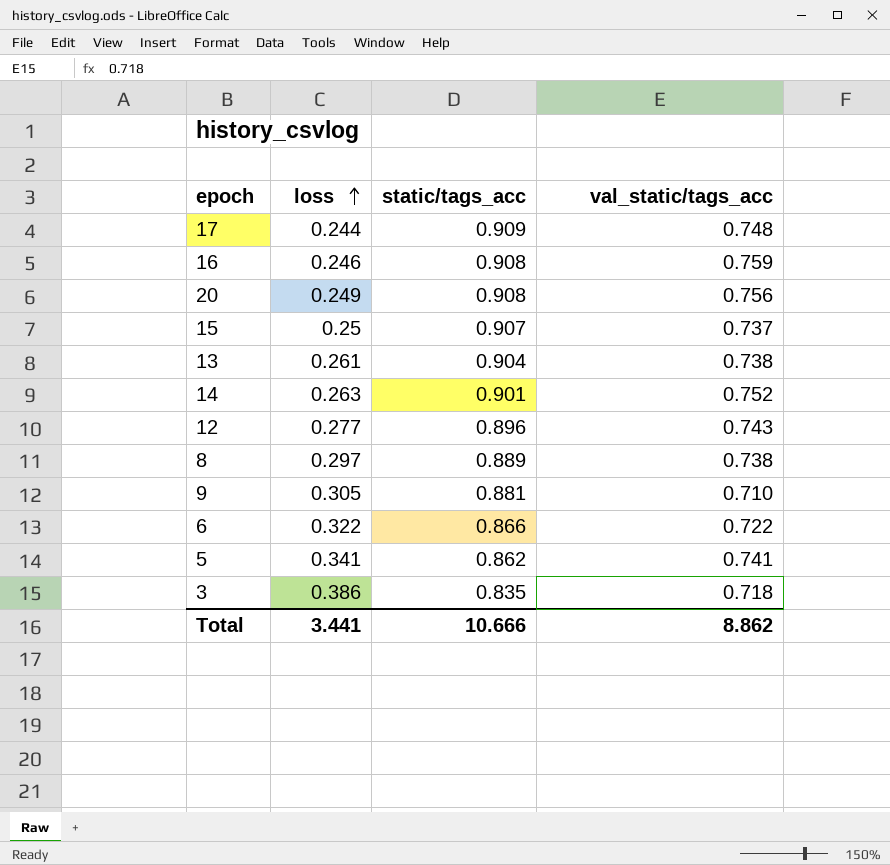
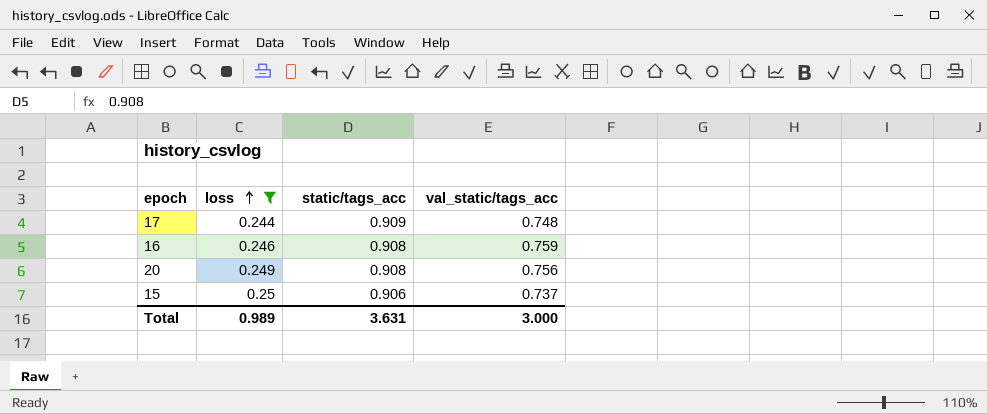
filter: none -> loss <= 0.25
15 | static/tags_acc: 0.907 -> 0.906
Total | loss: 3.441 -> 0.989
Total | static/tags_acc: 10.666 -> 3.631
Total | val_static/tags_acc: 8.862 -> 3.000

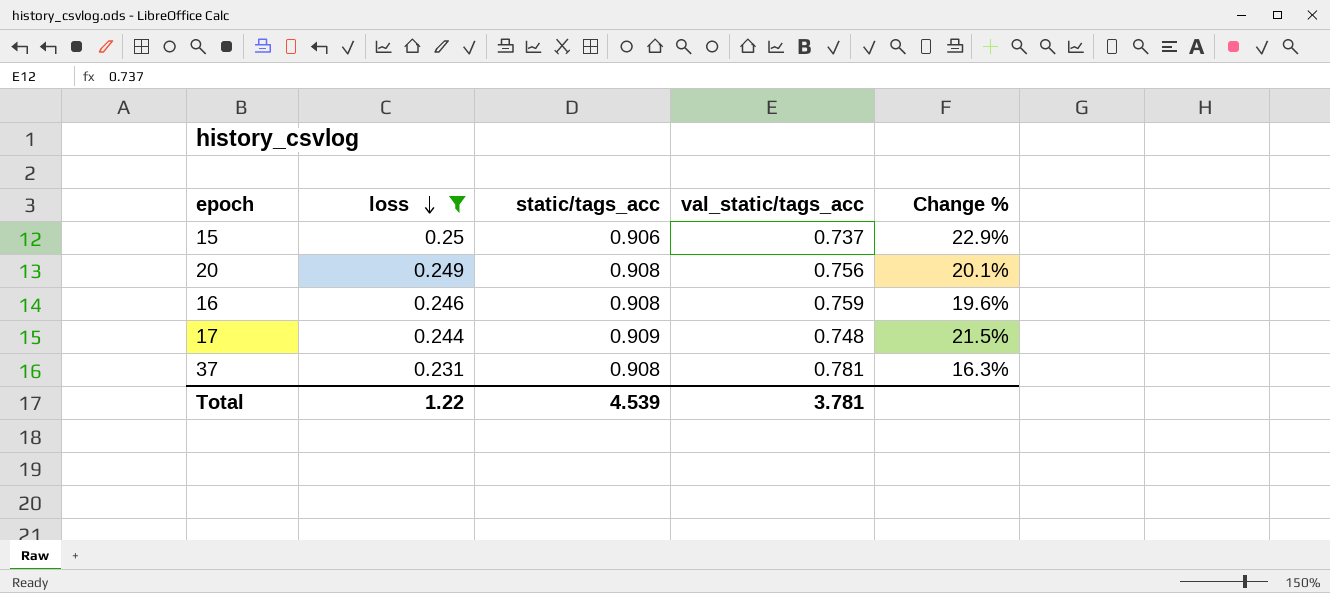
row order: loss ascending -> loss descending
column Change % | formula: none -> ([static/tags_acc] - [val_static/tags_acc]) / [val_static/tags_acc]
row 37: none -> 0.231 | 0.908 | 0.781 | 16.3%
Total | loss: 0.989 -> 1.22
Total | static/tags_acc: 3.631 -> 4.539
Total | val_static/tags_acc: 3.000 -> 3.781

